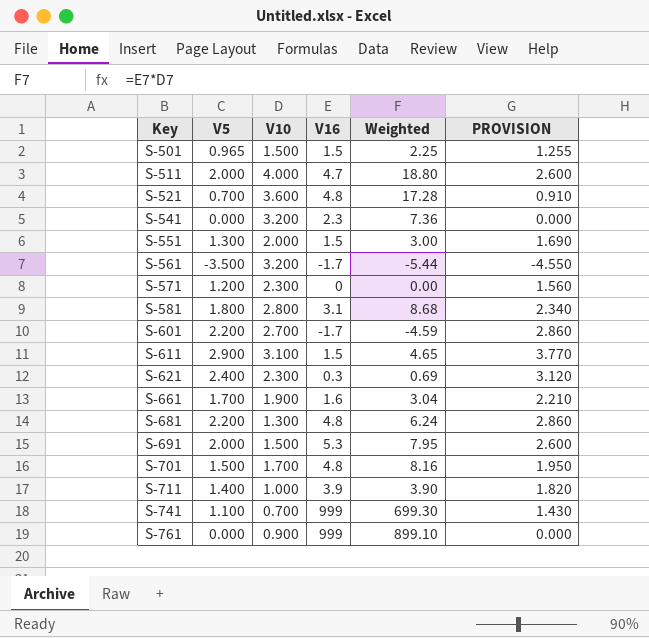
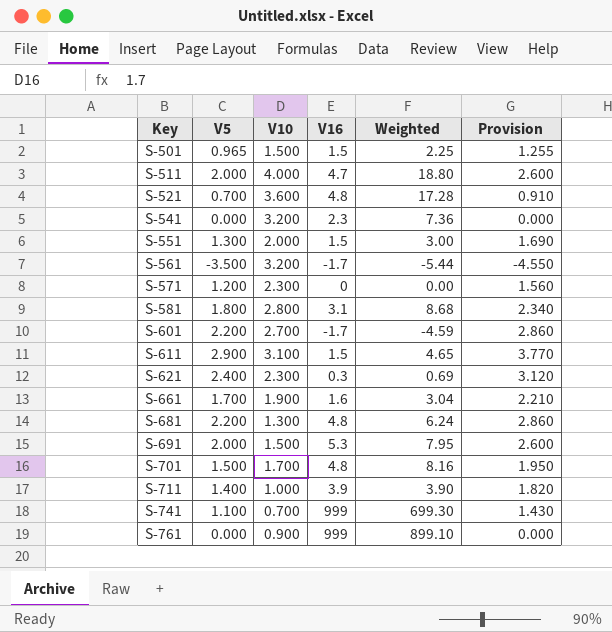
column name: PROVISION -> Provision

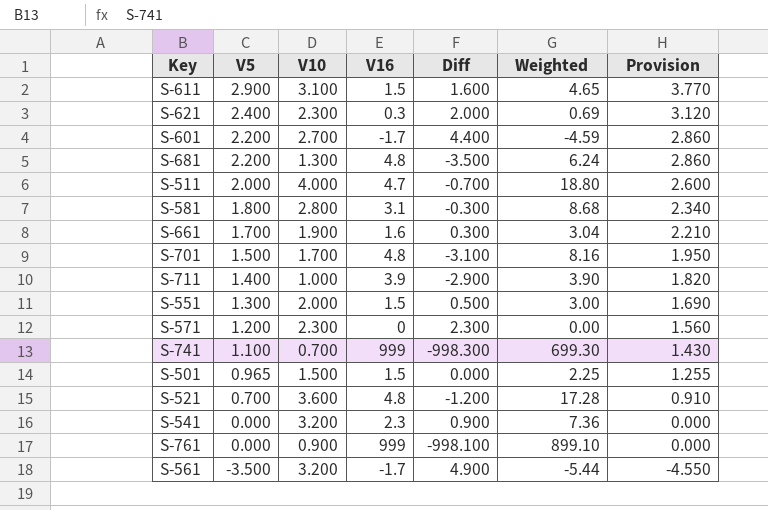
row order: Key ascending -> V5 descending
column Diff | formula: none -> [V10] - [V16]
row S-691: 2.000 | 1.500 | 5.3 | 7.95 | 2.600 -> none

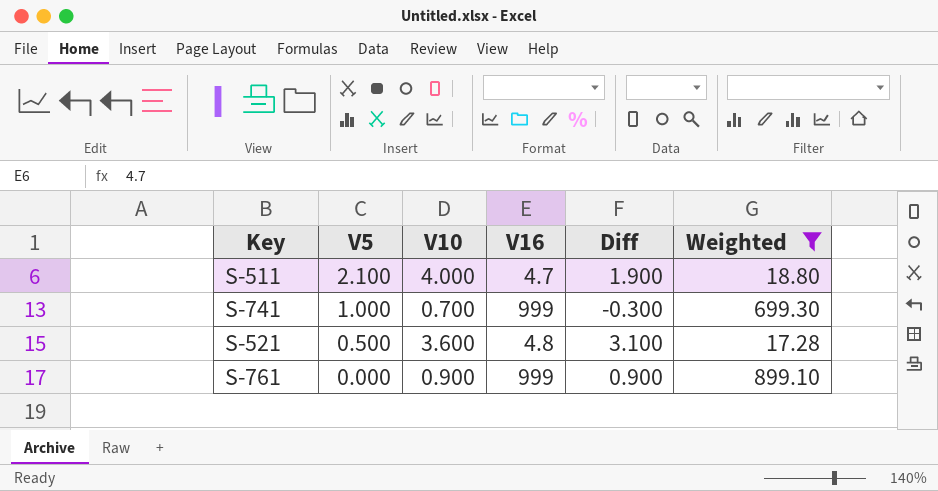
filter: none -> Weighted >= 17.28
column Provision | formula: [V5] * 1.3 -> none
column Diff | formula: [V10] - [V16] -> [V10] - [V5]
S-511 | V5: 2.000 -> 2.100
S-741 | V5: 1.100 -> 1.000
S-521 | V5: 0.700 -> 0.500

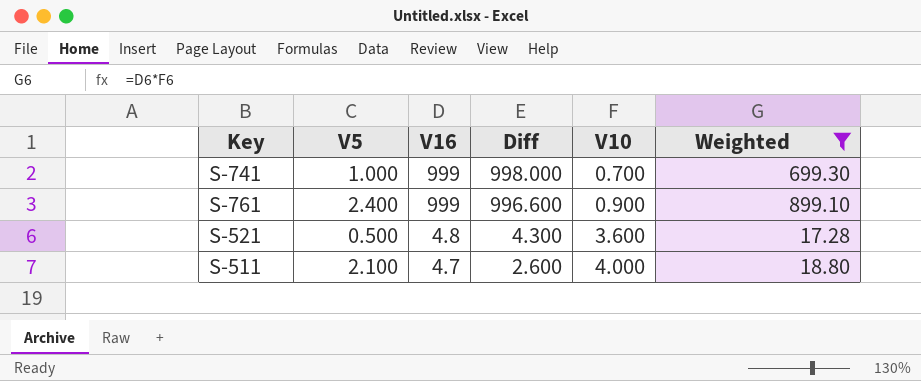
row order: V5 descending -> V16 descending
column Diff | formula: [V10] - [V5] -> [V16] - [V5]
column V10 | position: 3 -> 5
S-761 | V5: 0.000 -> 2.400

